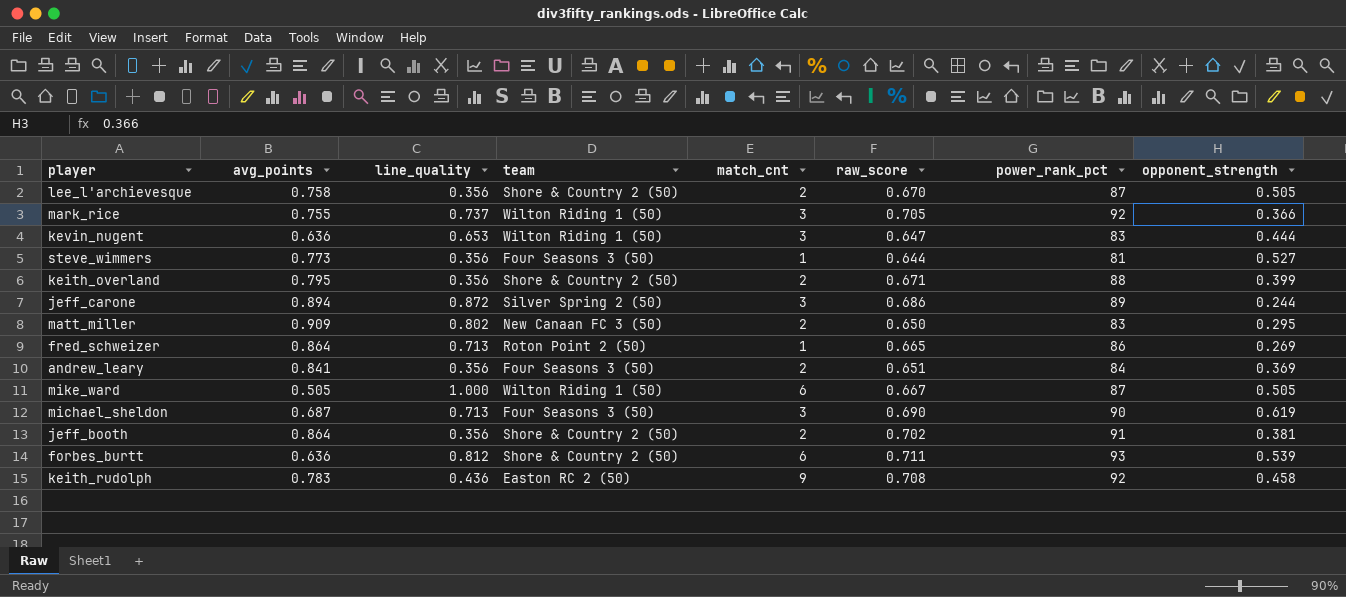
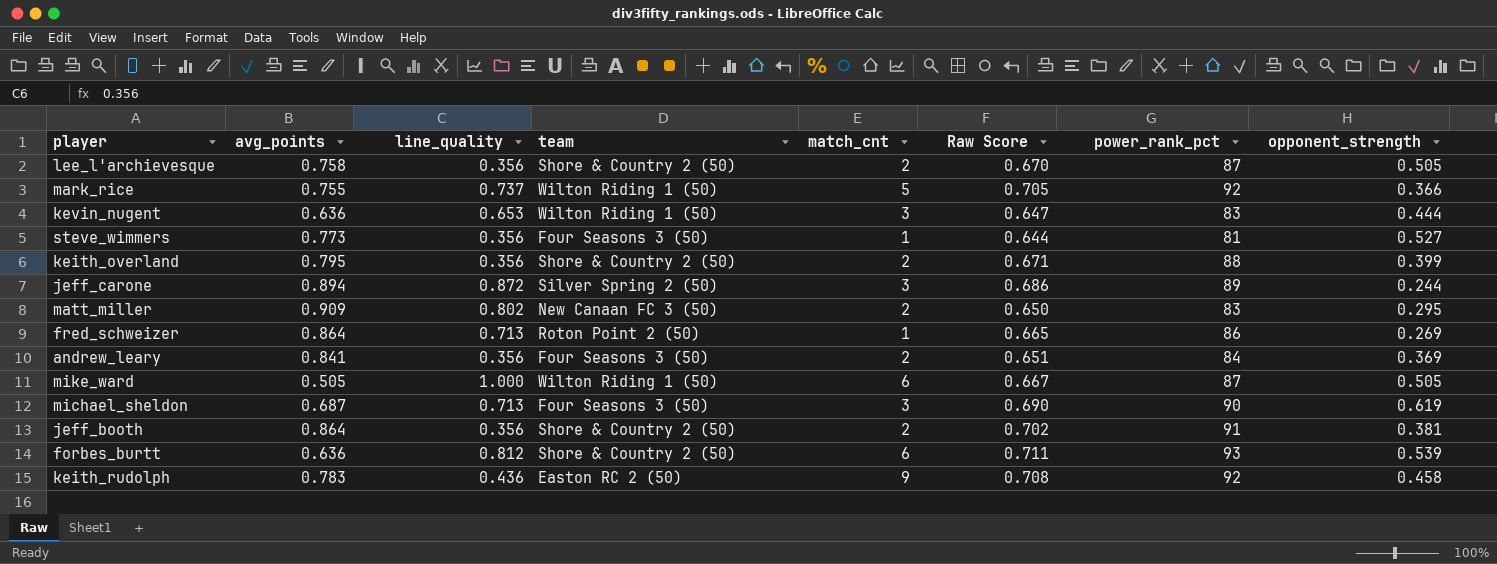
column name: raw_score -> Raw Score
mark_rice | match_cnt: 3 -> 5

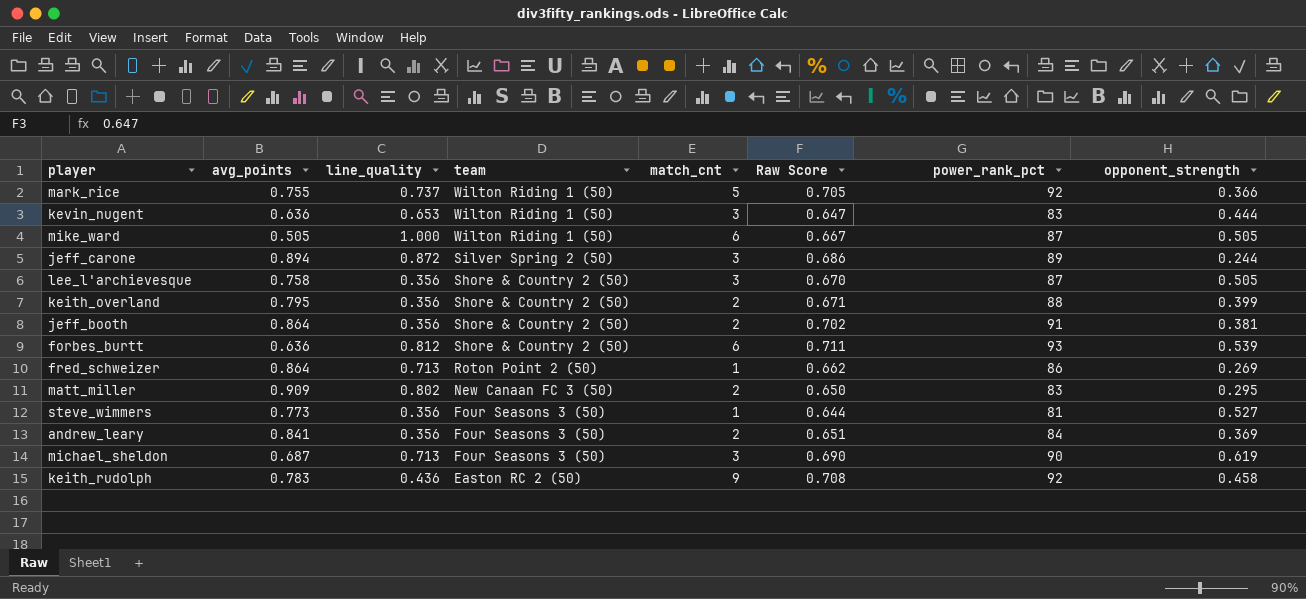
row order: none -> team descending
lee_l'archievesque | match_cnt: 2 -> 3
fred_schweizer | Raw Score: 0.665 -> 0.662

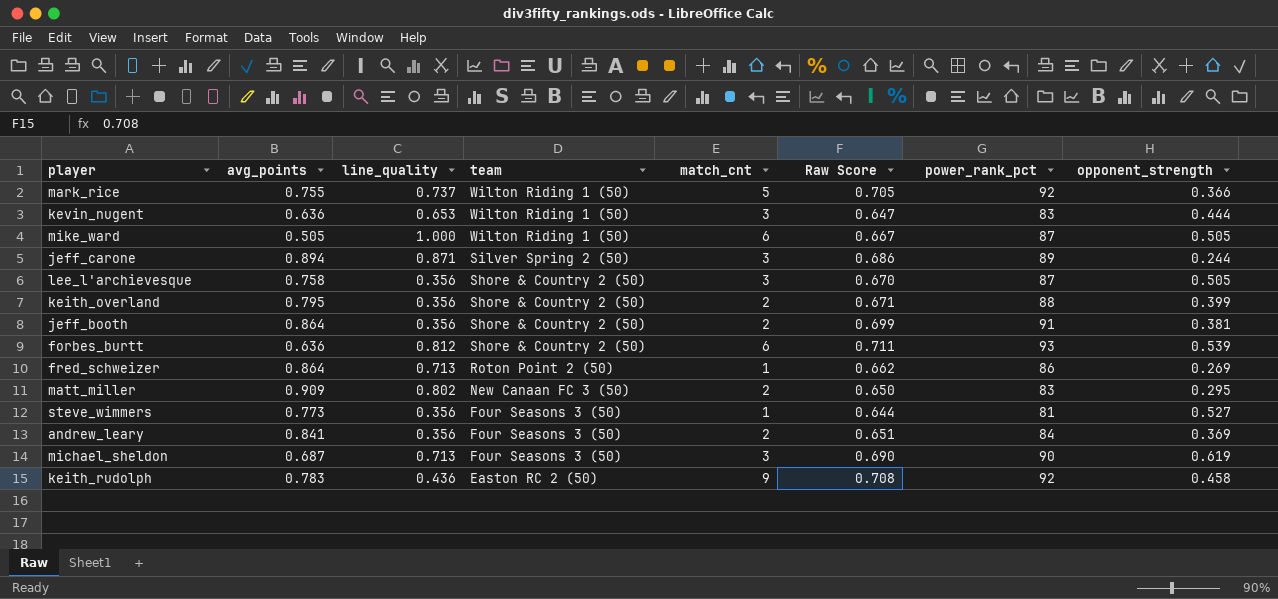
jeff_carone | line_quality: 0.872 -> 0.871
jeff_booth | Raw Score: 0.702 -> 0.699

